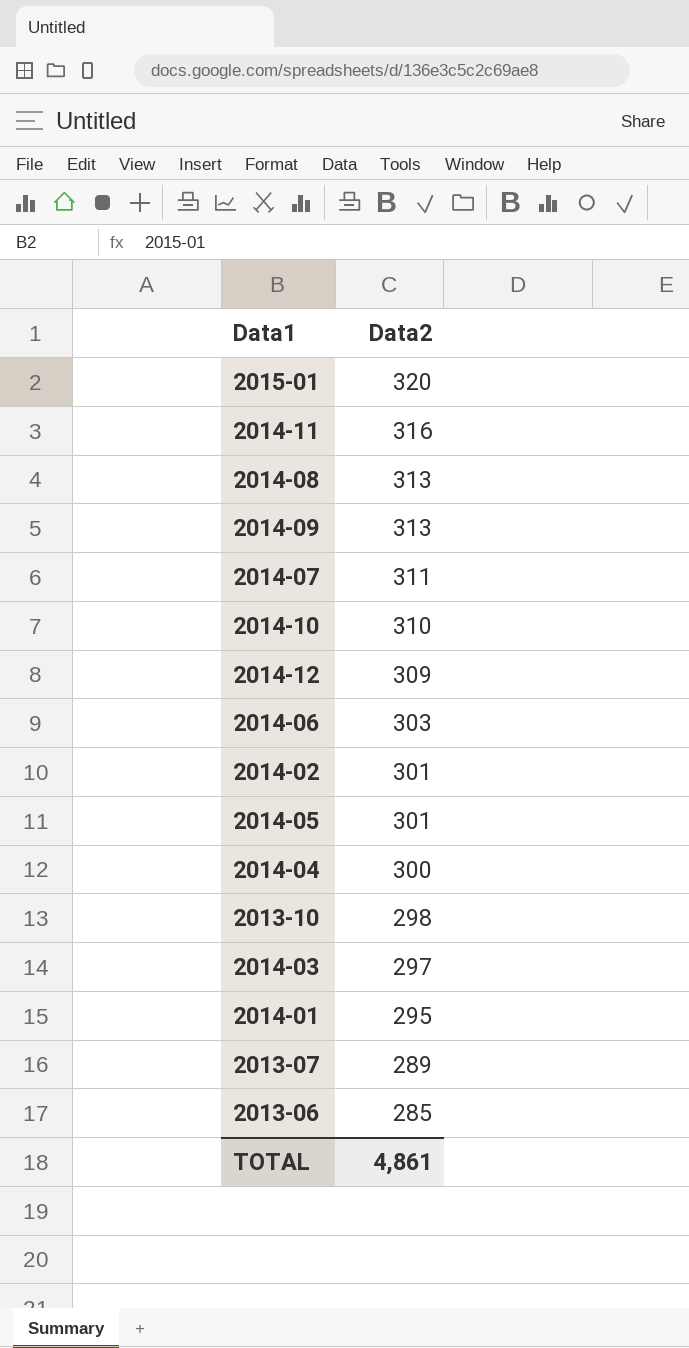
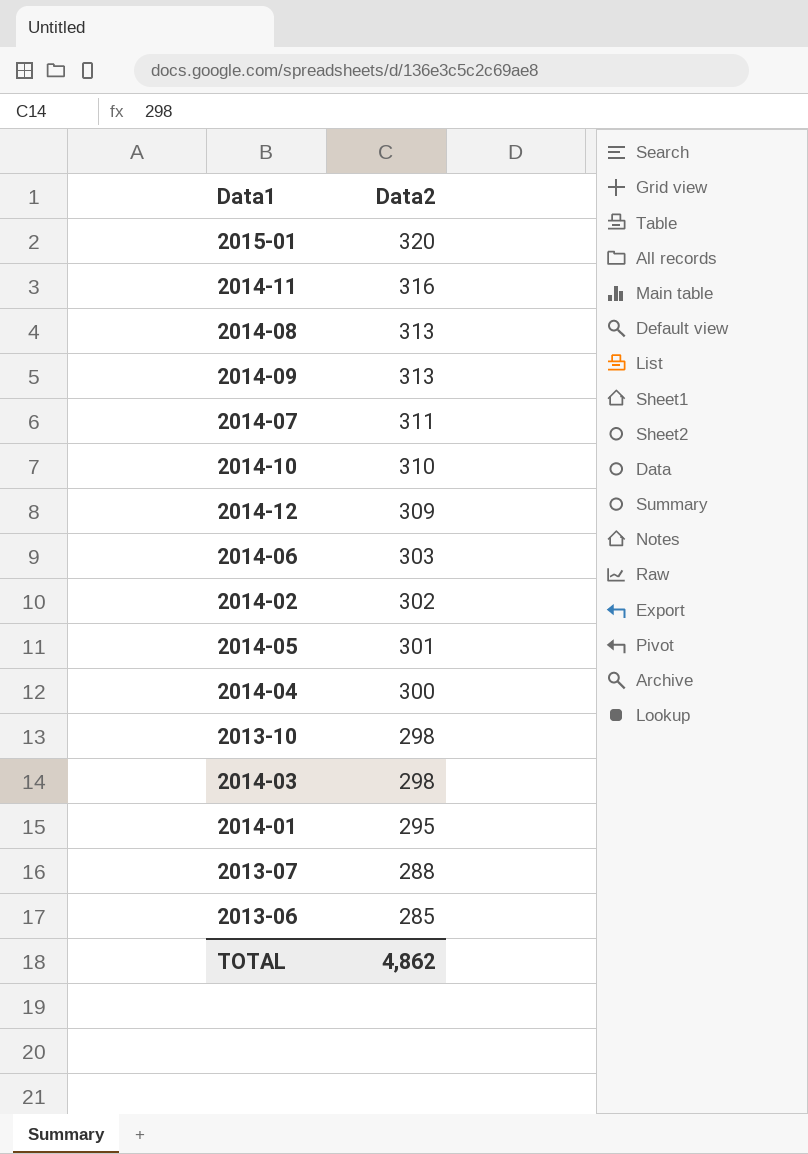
2014-02 | Data2: 301 -> 302
2014-03 | Data2: 297 -> 298
2013-07 | Data2: 289 -> 288
TOTAL | Data2: 4,861 -> 4,862

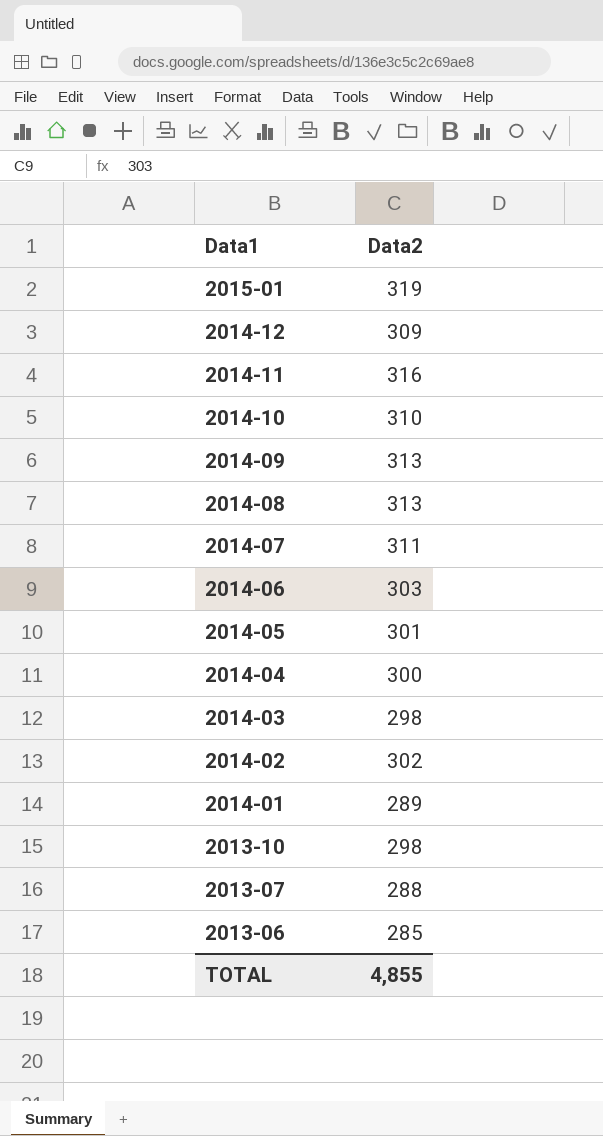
row order: Data2 descending -> Data1 descending
2015-01 | Data2: 320 -> 319
2014-01 | Data2: 295 -> 289
TOTAL | Data2: 4,862 -> 4,855

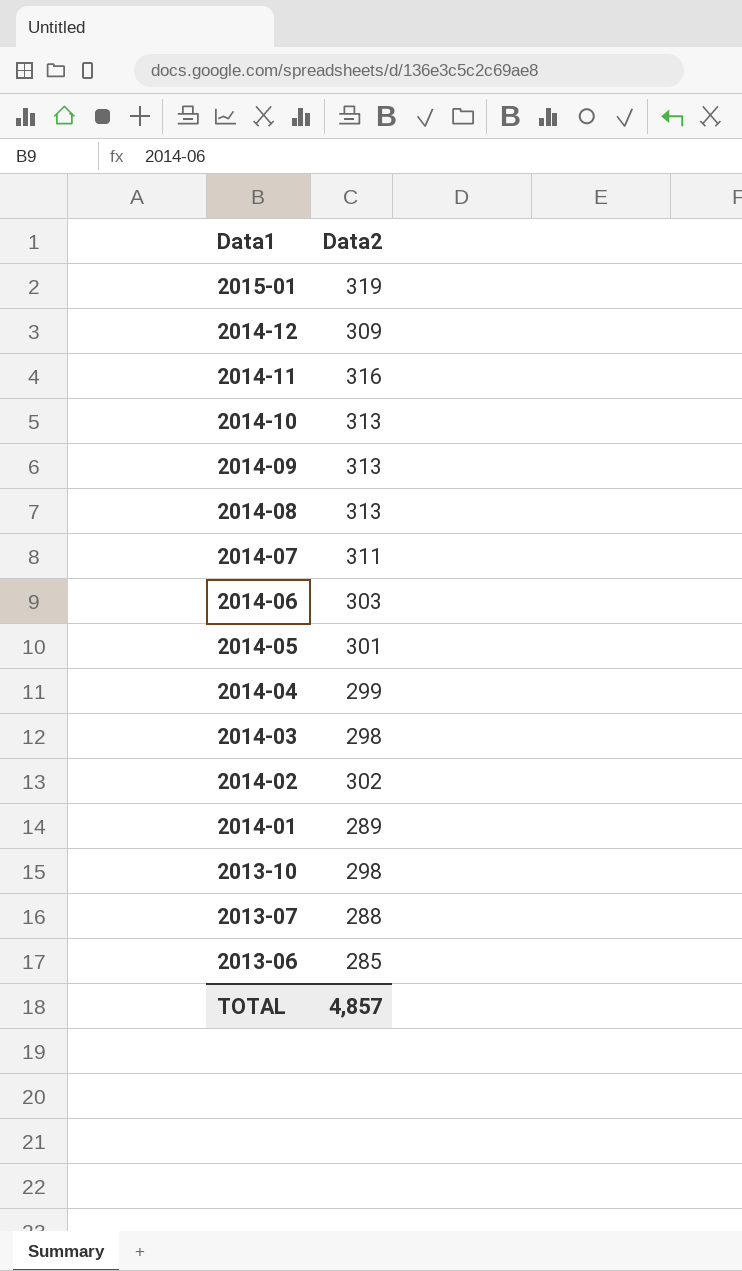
2014-10 | Data2: 310 -> 313
2014-04 | Data2: 300 -> 299
TOTAL | Data2: 4,855 -> 4,857

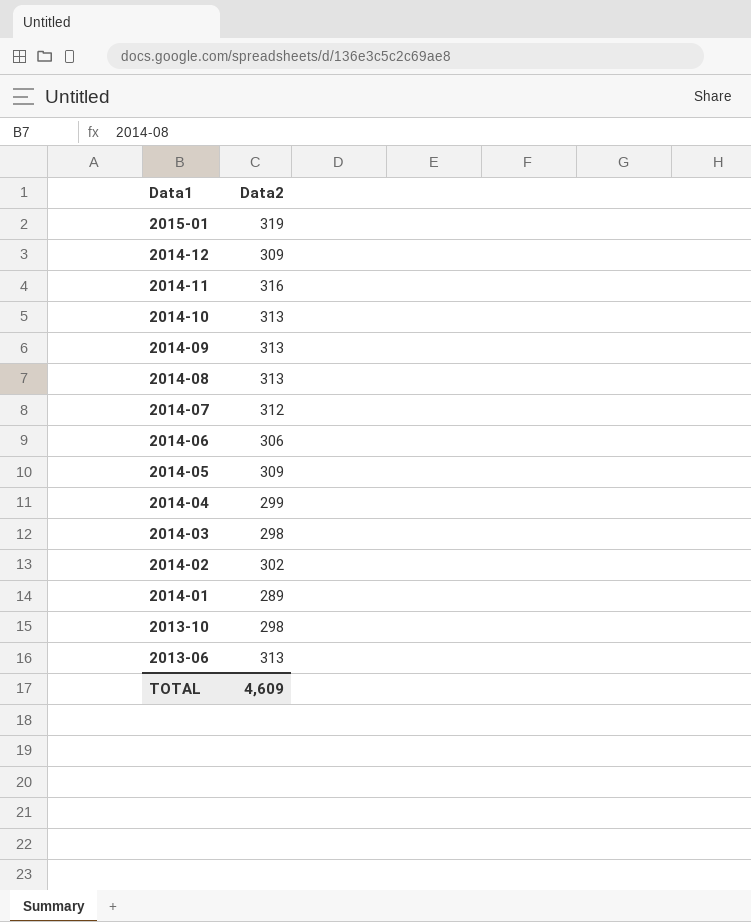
row 2013-07: 288 -> none
2014-07 | Data2: 311 -> 312
2014-06 | Data2: 303 -> 306
2014-05 | Data2: 301 -> 309
2013-06 | Data2: 285 -> 313
TOTAL | Data2: 4,857 -> 4,609

